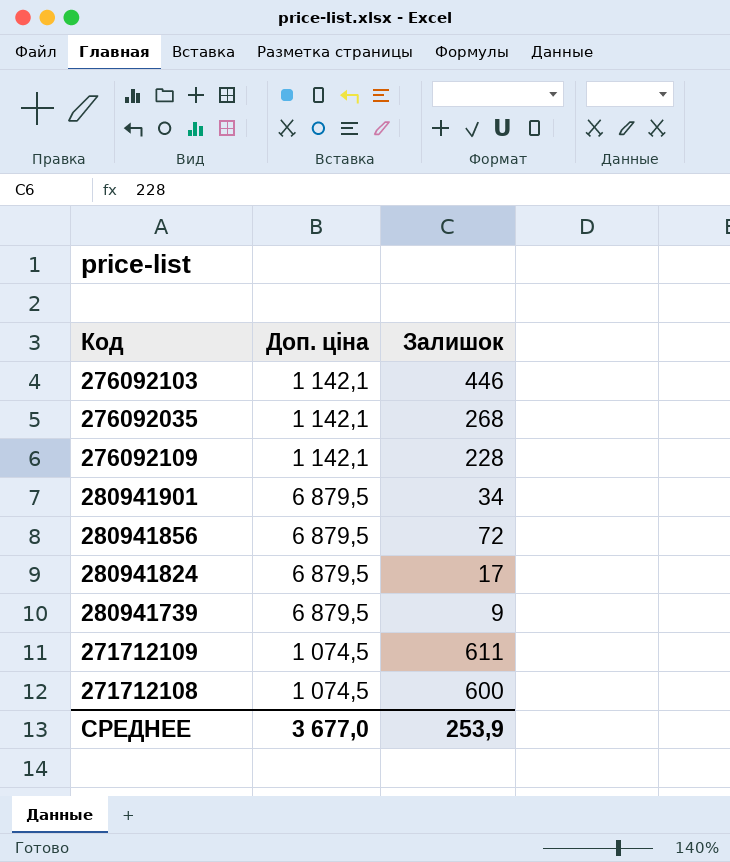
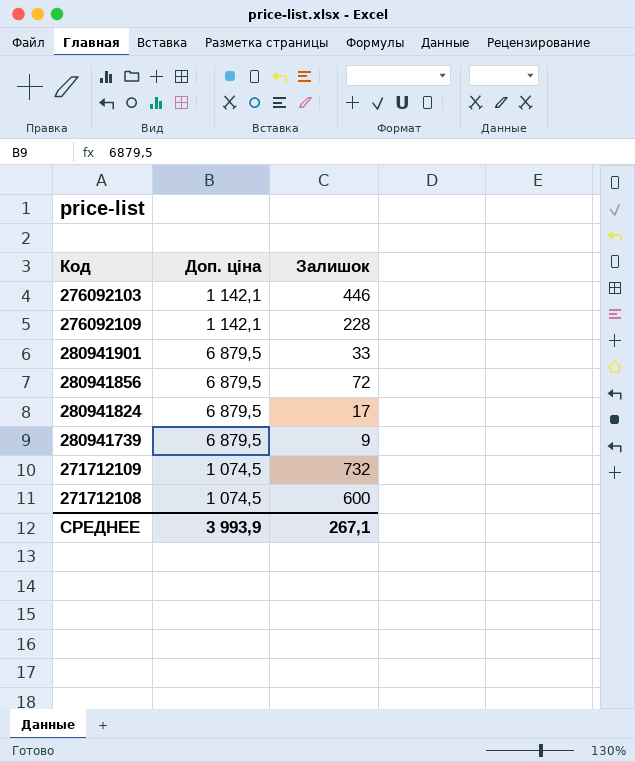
row 276092035: 1 142,1 | 268 -> none
280941901 | Залишок: 34 -> 33
271712109 | Залишок: 611 -> 732
СРЕДНЕЕ | Доп. ціна: 3 677,0 -> 3 993,9
СРЕДНЕЕ | Залишок: 253,9 -> 267,1

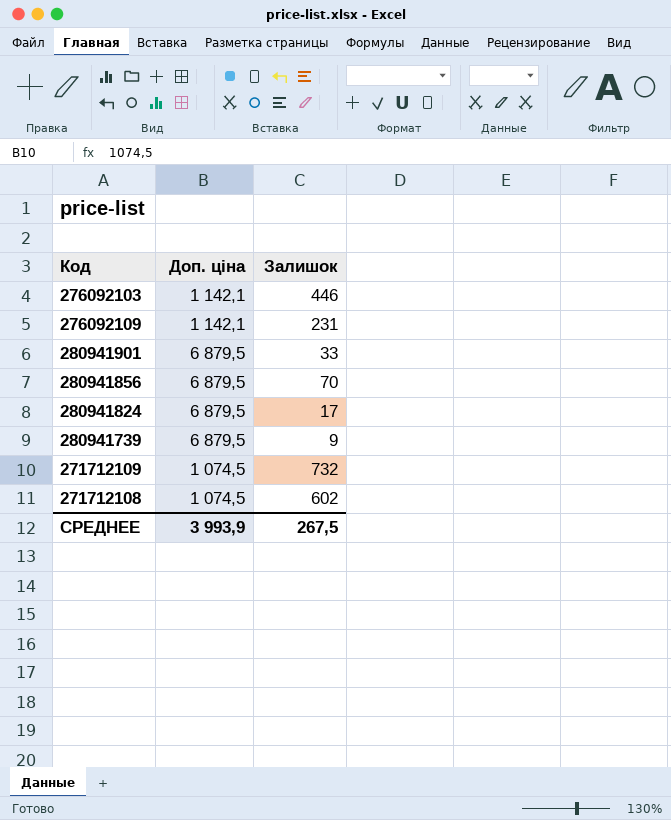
276092109 | Залишок: 228 -> 231
280941856 | Залишок: 72 -> 70
271712108 | Залишок: 600 -> 602
СРЕДНЕЕ | Залишок: 267,1 -> 267,5

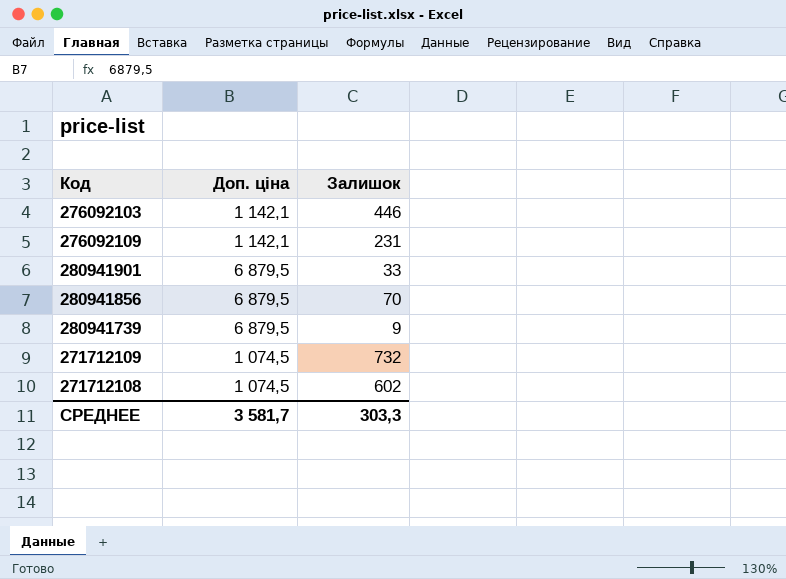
row 280941824: 6 879,5 | 17 -> none
СРЕДНЕЕ | Доп. ціна: 3 993,9 -> 3 581,7
СРЕДНЕЕ | Залишок: 267,5 -> 303,3

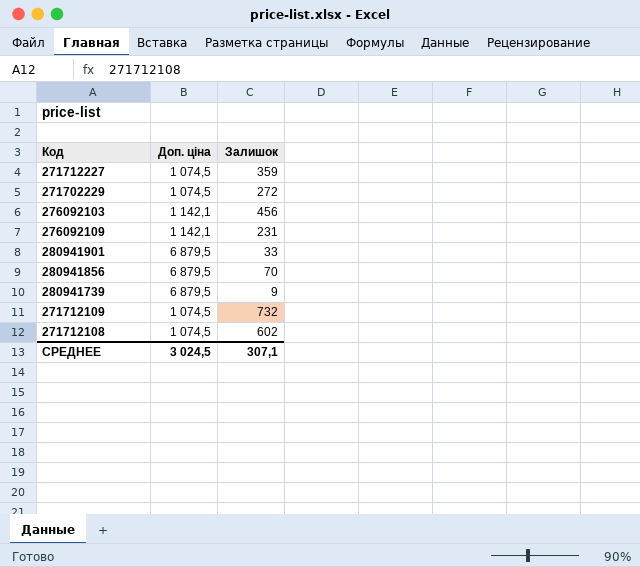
row 271712227: none -> 1 074,5 | 359
row 271702229: none -> 1 074,5 | 272
276092103 | Залишок: 446 -> 456
СРЕДНЕЕ | Доп. ціна: 3 581,7 -> 3 024,5
СРЕДНЕЕ | Залишок: 303,3 -> 307,1

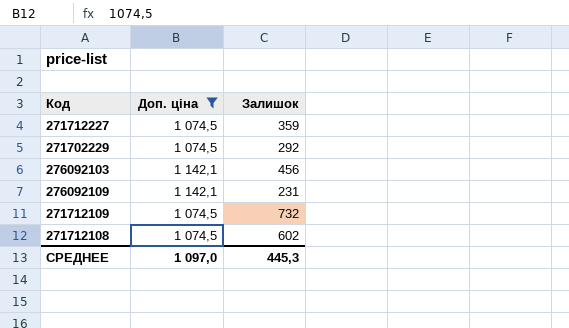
filter: none -> Доп. ціна != 6 879,5
271702229 | Залишок: 272 -> 292
СРЕДНЕЕ | Доп. ціна: 3 024,5 -> 1 097,0
СРЕДНЕЕ | Залишок: 307,1 -> 445,3

